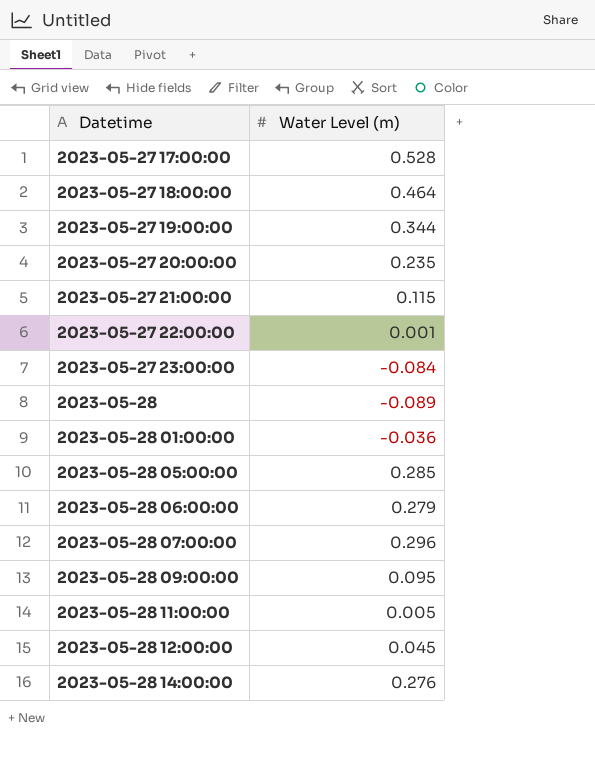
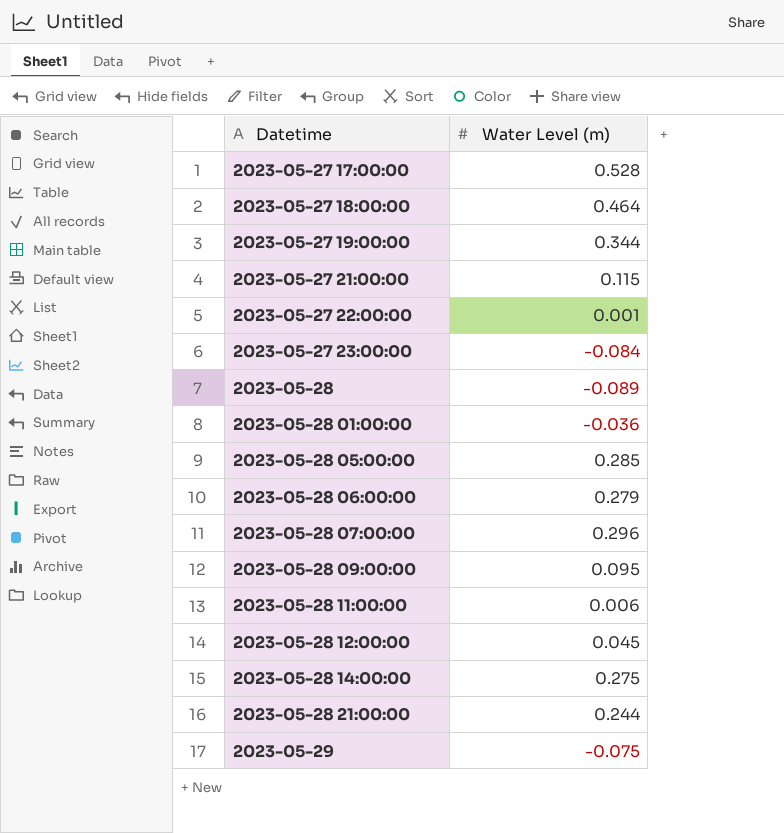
row 2023-05-27 20:00:00: 0.235 -> none
2023-05-28 11:00:00 | Water Level (m): 0.005 -> 0.006
2023-05-28 14:00:00 | Water Level (m): 0.276 -> 0.275
row 2023-05-28 21:00:00: none -> 0.244
row 2023-05-29: none -> -0.075

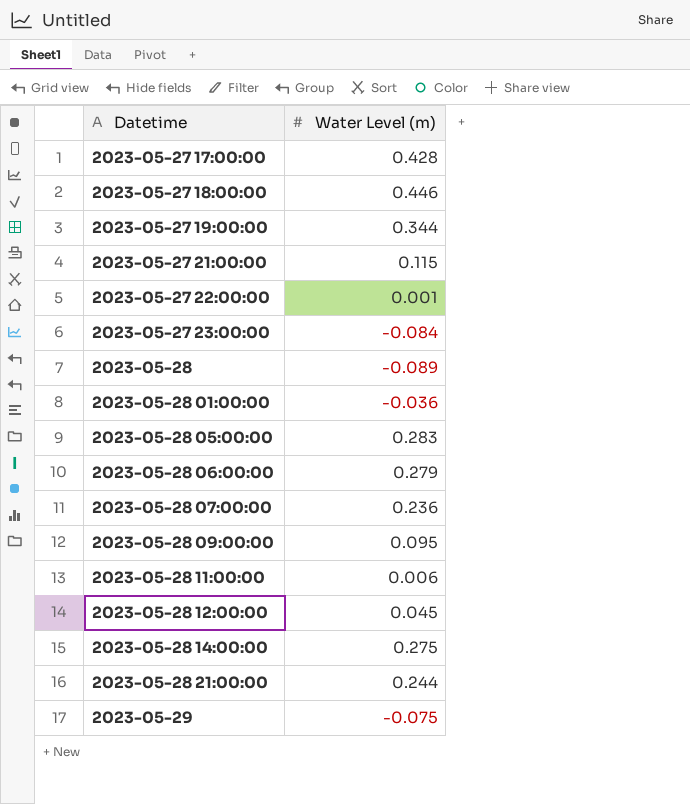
2023-05-27 17:00:00 | Water Level (m): 0.528 -> 0.428
2023-05-27 18:00:00 | Water Level (m): 0.464 -> 0.446
2023-05-28 05:00:00 | Water Level (m): 0.285 -> 0.283
2023-05-28 07:00:00 | Water Level (m): 0.296 -> 0.236

